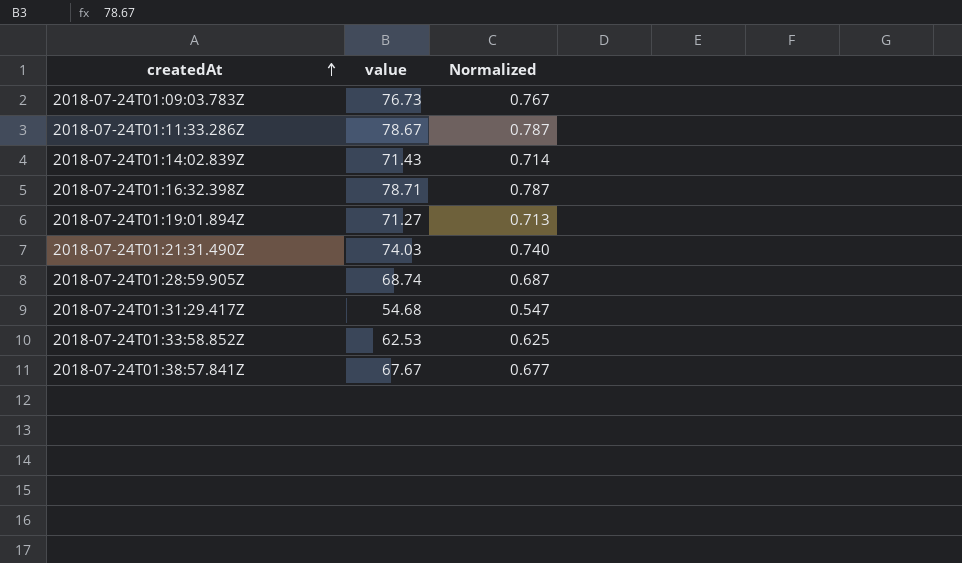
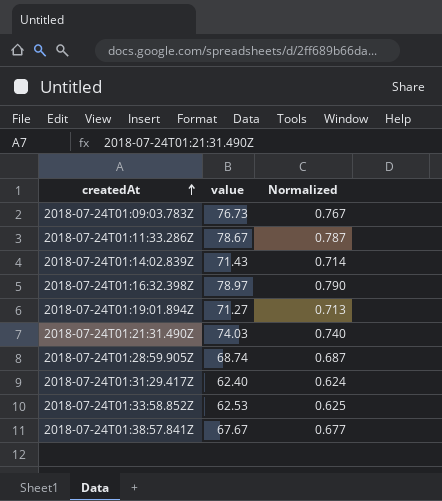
2018-07-24T01:16:32.398Z | value: 78.71 -> 78.97
2018-07-24T01:16:32.398Z | Normalized: 0.787 -> 0.790
2018-07-24T01:31:29.417Z | value: 54.68 -> 62.40
2018-07-24T01:31:29.417Z | Normalized: 0.547 -> 0.624

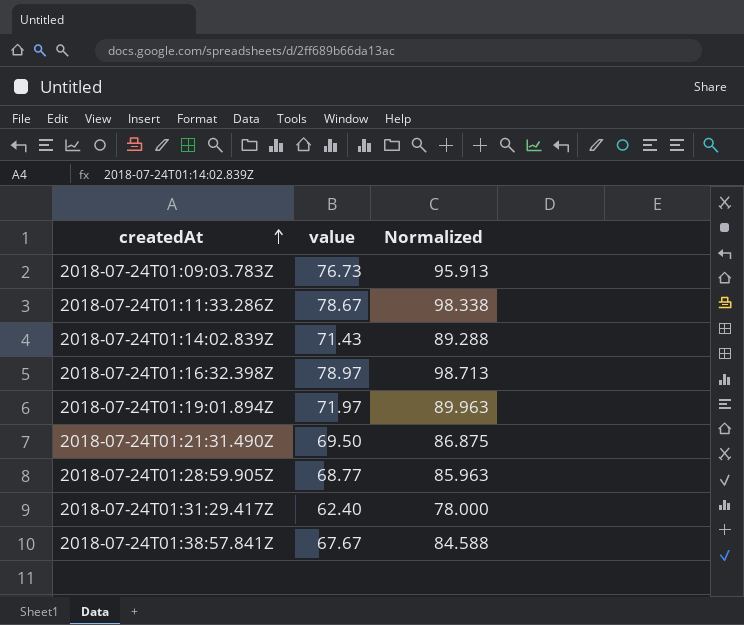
column Normalized | formula: [value] * 0.01 -> [value] * 1.25
row 2018-07-24T01:33:58.852Z: 62.53 | 0.625 -> none
2018-07-24T01:19:01.894Z | value: 71.27 -> 71.97
2018-07-24T01:21:31.490Z | value: 74.03 -> 69.50
2018-07-24T01:28:59.905Z | value: 68.74 -> 68.77

